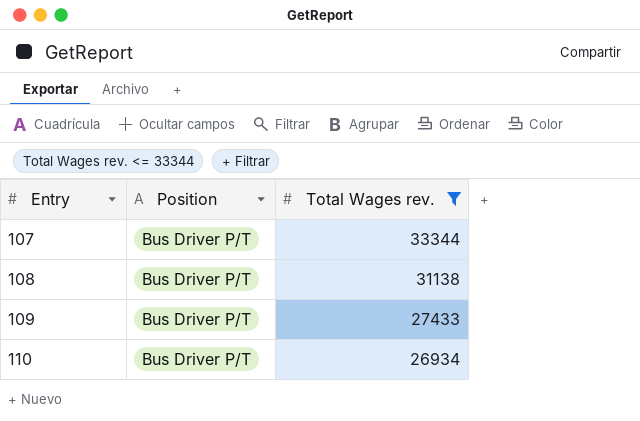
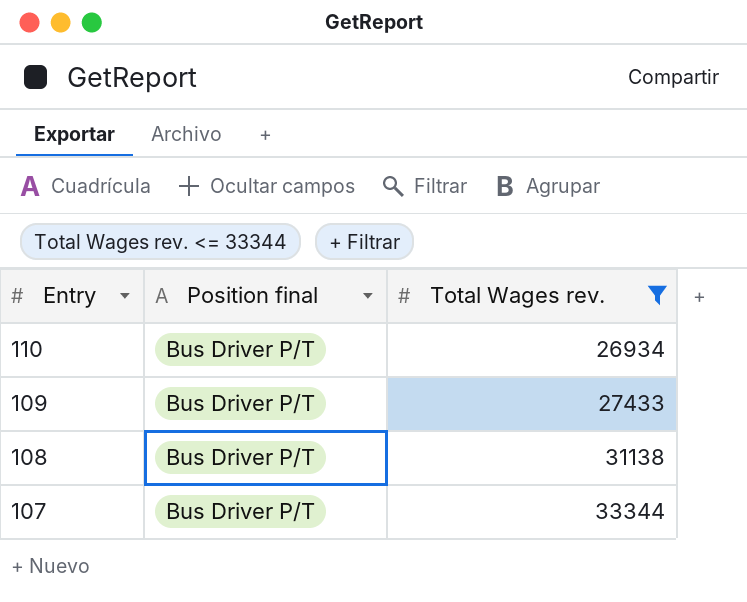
row order: Entry ascending -> Entry descending
column name: Position -> Position final

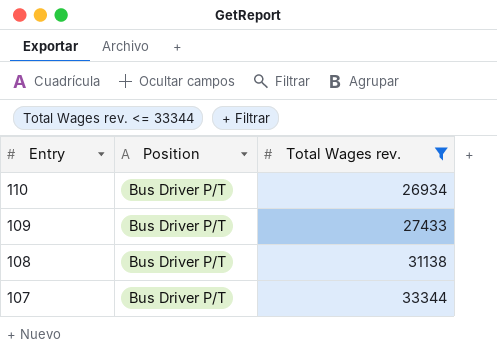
column name: Position final -> Position

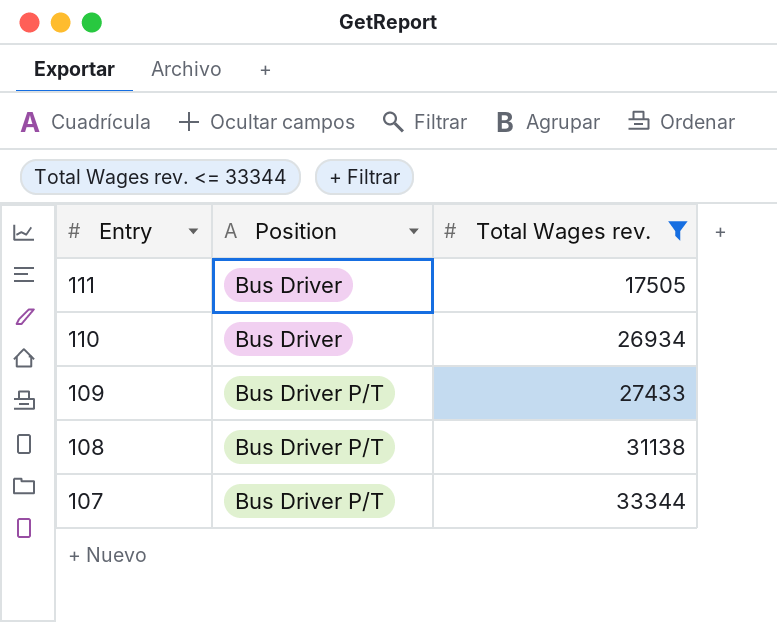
row 111: none -> Bus Driver | 17505
110 | Position: Bus Driver P/T -> Bus Driver

